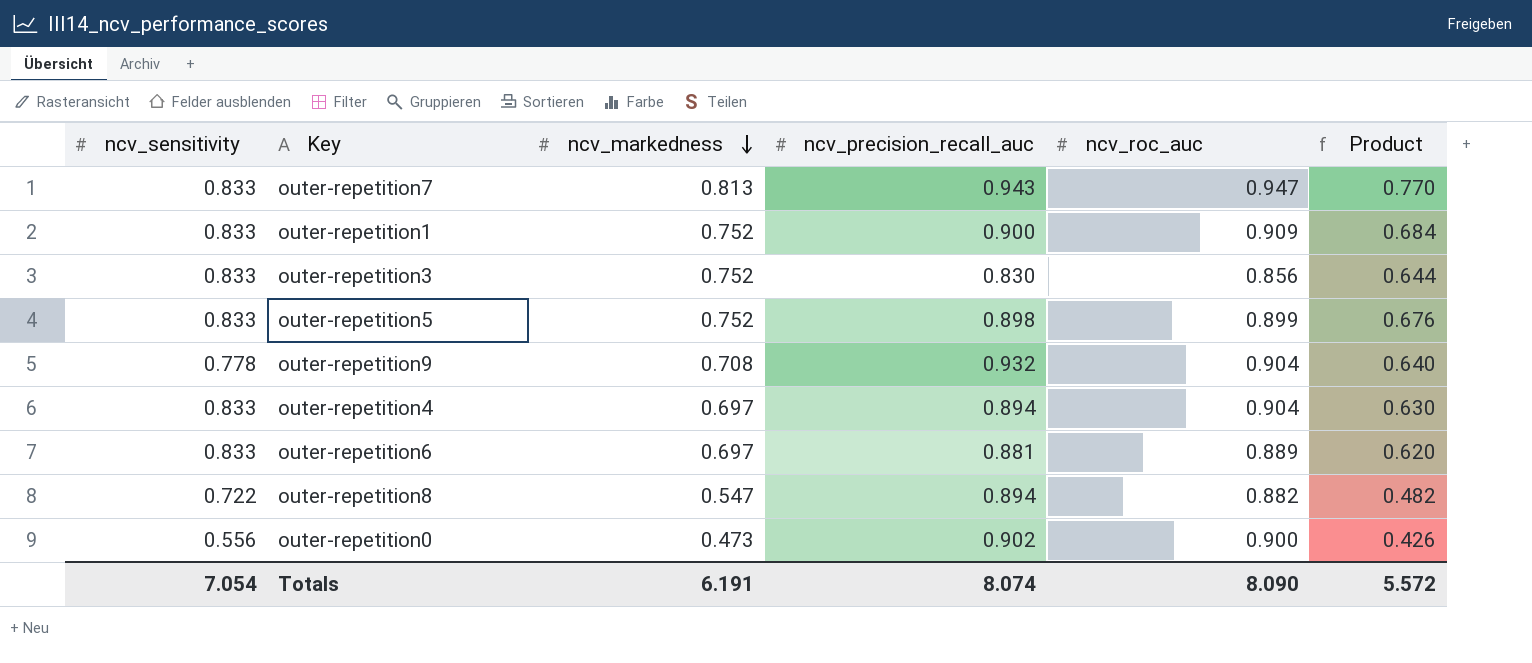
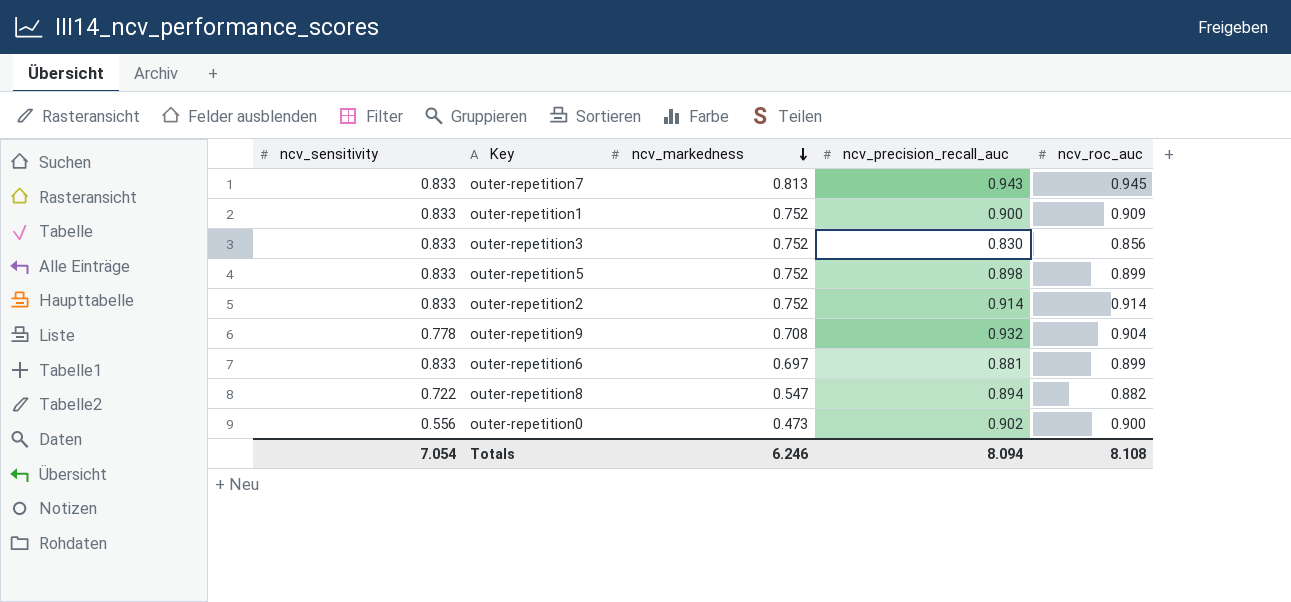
column Product | formula: [ncv_markedness] * [ncv_roc_auc] -> none
row outer-repetition4: 0.833 | 0.697 | 0.894 | 0.904 | 0.630 -> none
outer-repetition7 | ncv_roc_auc: 0.947 -> 0.945
row outer-repetition2: none -> 0.833 | 0.752 | 0.914 | 0.914
outer-repetition6 | ncv_roc_auc: 0.889 -> 0.899
Totals | ncv_markedness: 6.191 -> 6.246
Totals | ncv_precision_recall_auc: 8.074 -> 8.094
Totals | ncv_roc_auc: 8.090 -> 8.108

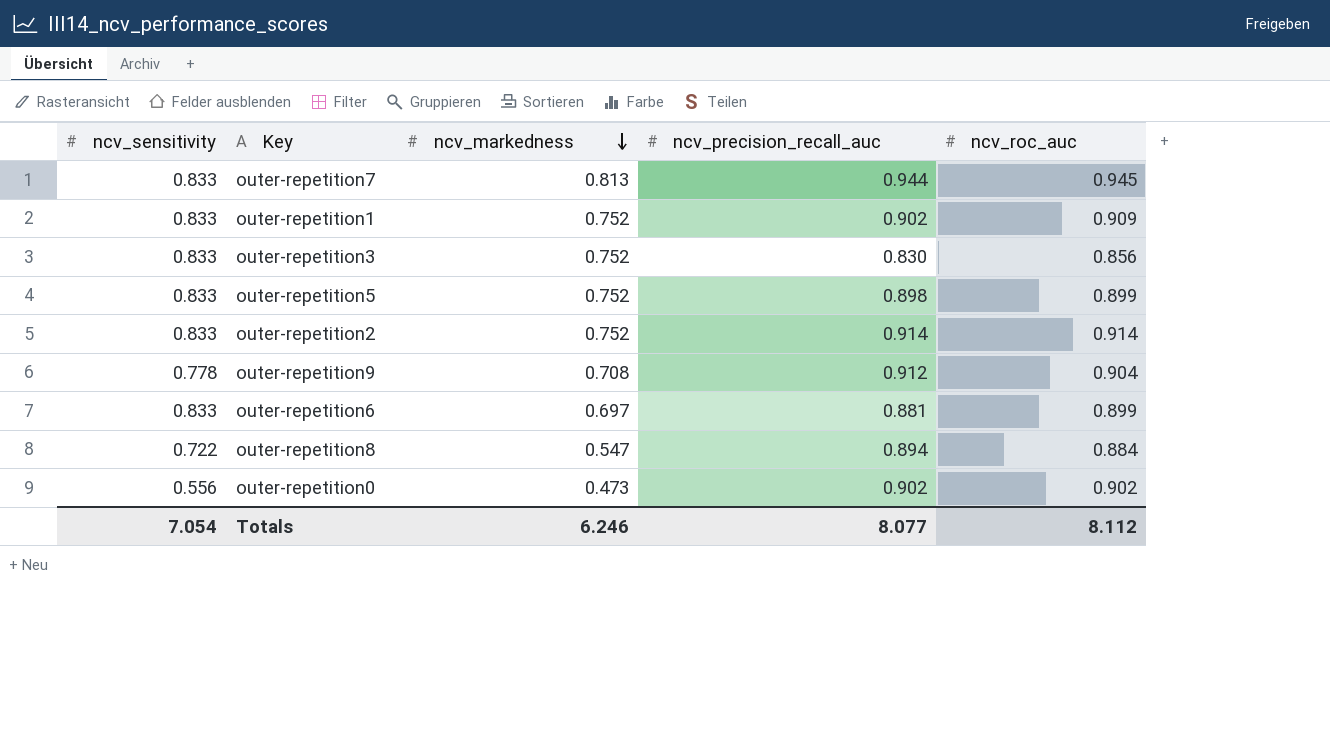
outer-repetition7 | ncv_precision_recall_auc: 0.943 -> 0.944
outer-repetition1 | ncv_precision_recall_auc: 0.900 -> 0.902
outer-repetition9 | ncv_precision_recall_auc: 0.932 -> 0.912
outer-repetition8 | ncv_roc_auc: 0.882 -> 0.884
outer-repetition0 | ncv_roc_auc: 0.900 -> 0.902
Totals | ncv_precision_recall_auc: 8.094 -> 8.077
Totals | ncv_roc_auc: 8.108 -> 8.112

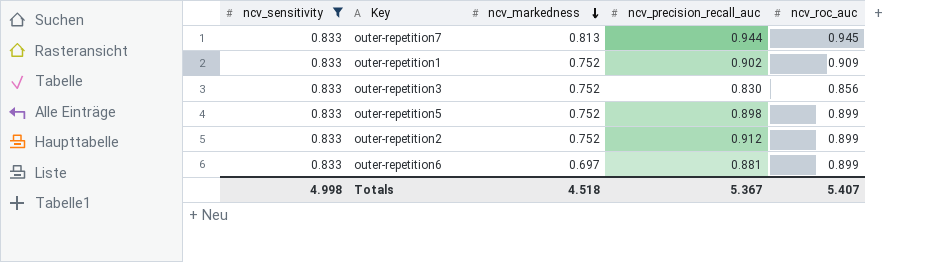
filter: none -> ncv_sensitivity = 0.833
outer-repetition2 | ncv_precision_recall_auc: 0.914 -> 0.912
outer-repetition2 | ncv_roc_auc: 0.914 -> 0.899
Totals | ncv_sensitivity: 7.054 -> 4.998
Totals | ncv_markedness: 6.246 -> 4.518
Totals | ncv_precision_recall_auc: 8.077 -> 5.367
Totals | ncv_roc_auc: 8.112 -> 5.407

